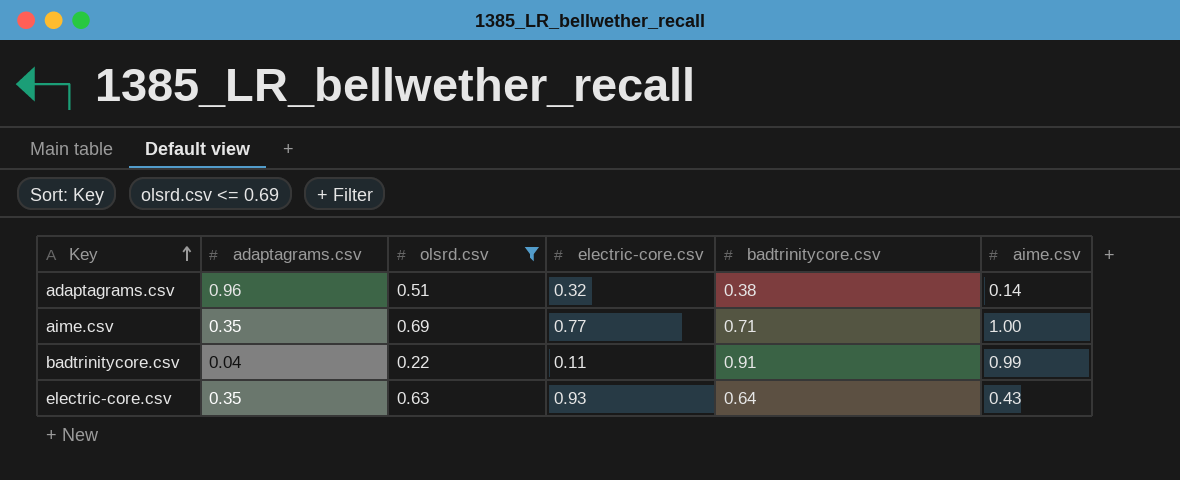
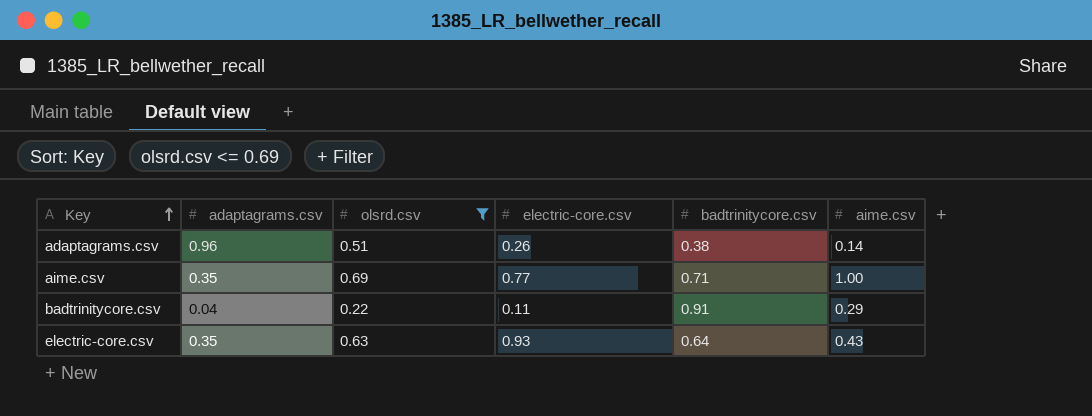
adaptagrams.csv | electric-core.csv: 0.32 -> 0.26
badtrinitycore.csv | aime.csv: 0.99 -> 0.29

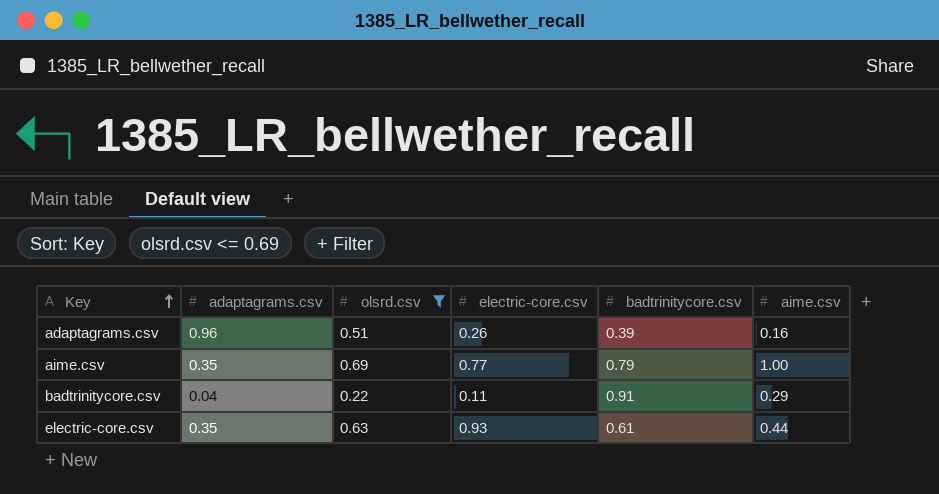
adaptagrams.csv | badtrinitycore.csv: 0.38 -> 0.39
adaptagrams.csv | aime.csv: 0.14 -> 0.16
aime.csv | badtrinitycore.csv: 0.71 -> 0.79
electric-core.csv | badtrinitycore.csv: 0.64 -> 0.61
electric-core.csv | aime.csv: 0.43 -> 0.44

